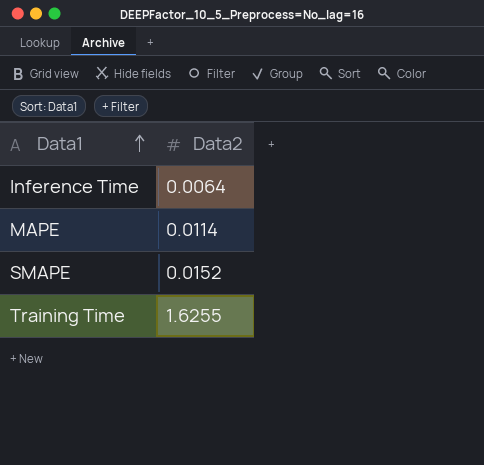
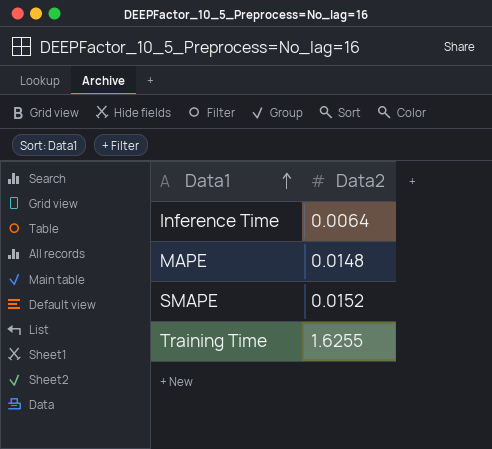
MAPE | Data2: 0.0114 -> 0.0148

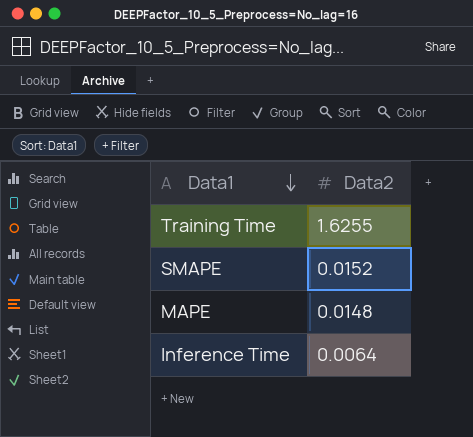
row order: Data1 ascending -> Data1 descending

